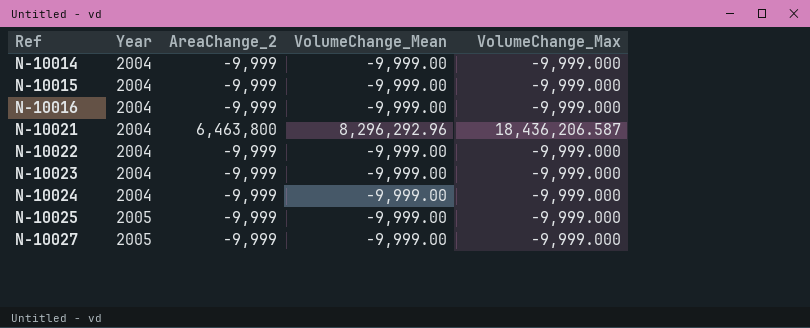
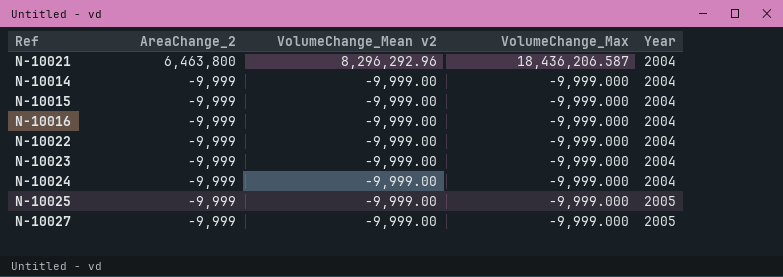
row order: Ref ascending -> AreaChange_2 descending
column name: VolumeChange_Mean -> VolumeChange_Mean v2
column Year | position: 2 -> 5

